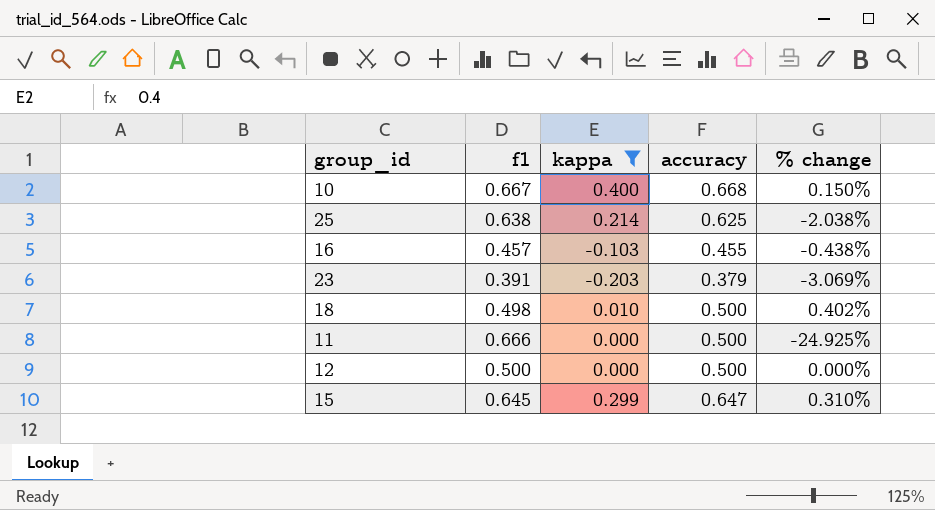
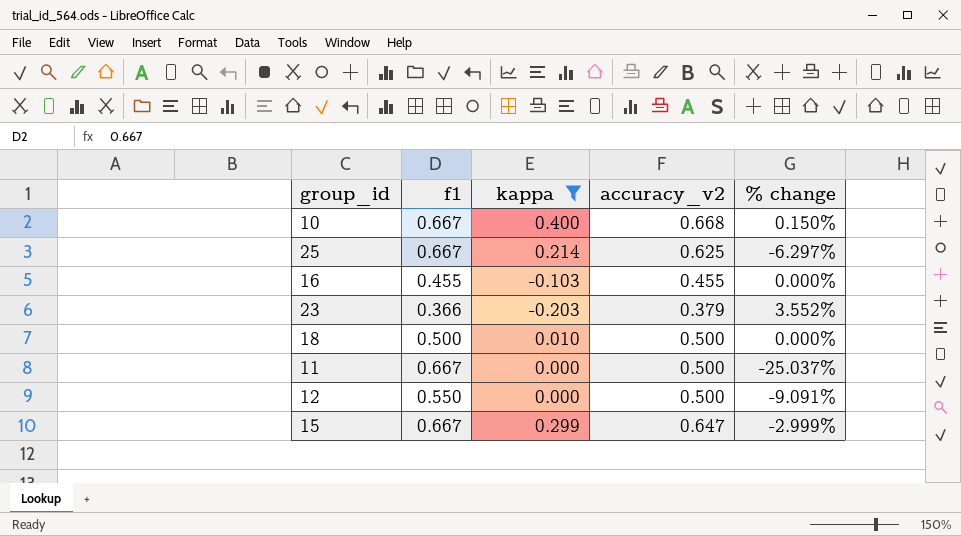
column name: accuracy -> accuracy_v2
25 | f1: 0.638 -> 0.667
25 | % change: -2.038% -> -6.297%
16 | f1: 0.457 -> 0.455
16 | % change: -0.438% -> 0.000%
23 | f1: 0.391 -> 0.366
23 | % change: -3.069% -> 3.552%
18 | f1: 0.498 -> 0.500
18 | % change: 0.402% -> 0.000%
11 | f1: 0.666 -> 0.667
11 | % change: -24.925% -> -25.037%
12 | f1: 0.500 -> 0.550
12 | % change: 0.000% -> -9.091%
15 | f1: 0.645 -> 0.667
15 | % change: 0.310% -> -2.999%

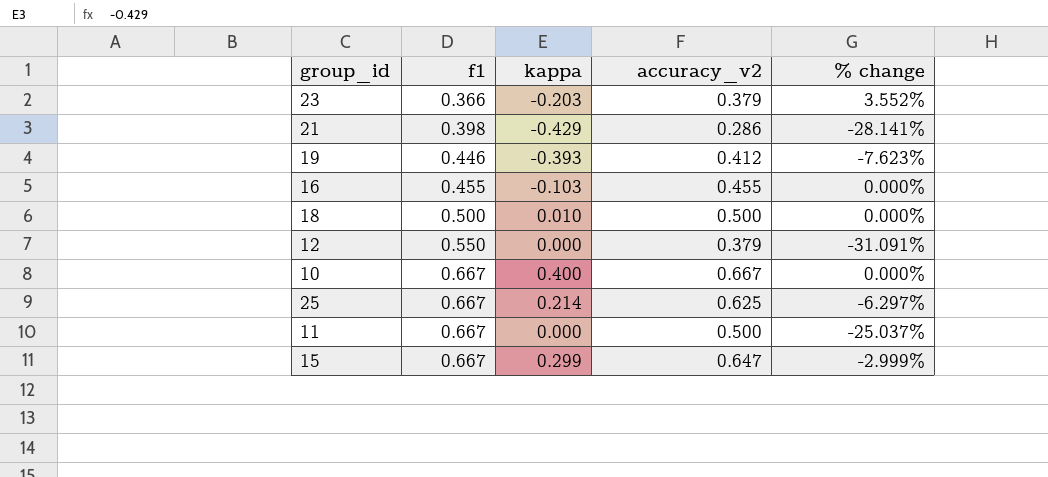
filter: kappa >= -0.203 -> none
row order: none -> f1 ascending
12 | accuracy_v2: 0.500 -> 0.379
12 | % change: -9.091% -> -31.091%
10 | accuracy_v2: 0.668 -> 0.667
10 | % change: 0.150% -> 0.000%

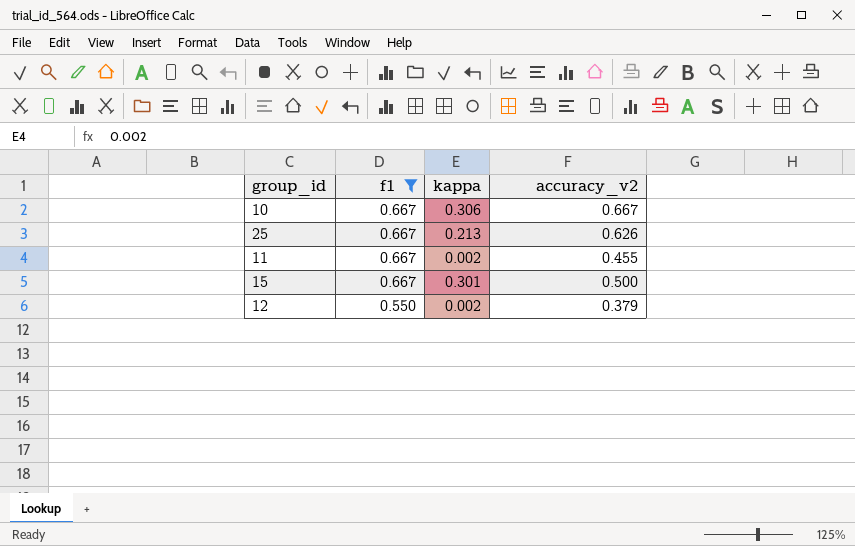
filter: none -> f1 >= 0.550
row order: f1 ascending -> f1 descending
column % change | formula: ([accuracy_v2] - [f1]) / [f1] -> none
10 | kappa: 0.400 -> 0.306
25 | kappa: 0.214 -> 0.213
25 | accuracy_v2: 0.625 -> 0.626
11 | kappa: 0.000 -> 0.002
11 | accuracy_v2: 0.500 -> 0.455
15 | kappa: 0.299 -> 0.301
15 | accuracy_v2: 0.647 -> 0.500
12 | kappa: 0.000 -> 0.002

